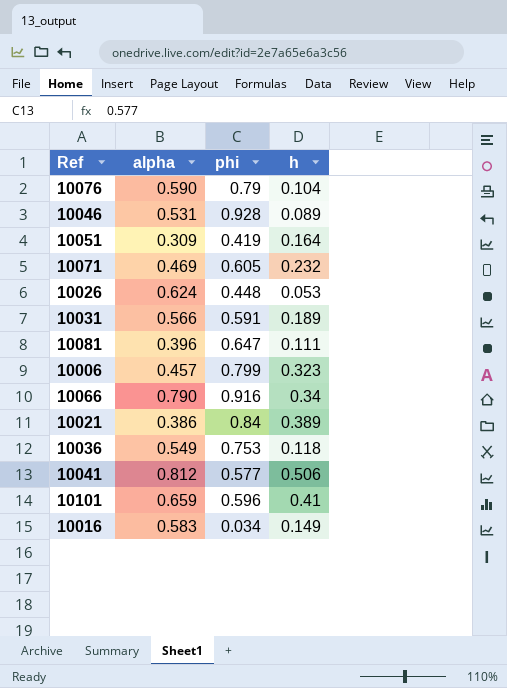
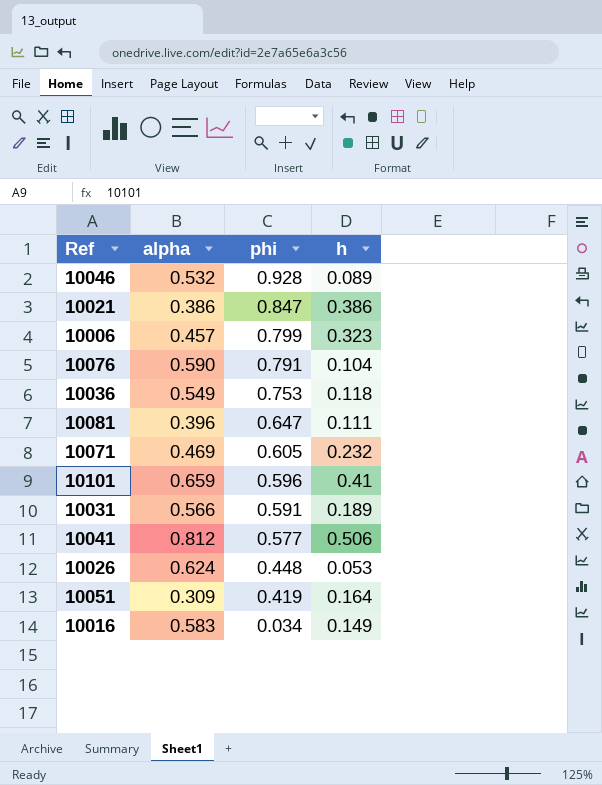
row order: none -> phi descending
row 10066: 0.790 | 0.916 | 0.34 -> none
10046 | alpha: 0.531 -> 0.532
10021 | phi: 0.84 -> 0.847
10021 | h: 0.389 -> 0.386
10076 | phi: 0.79 -> 0.791

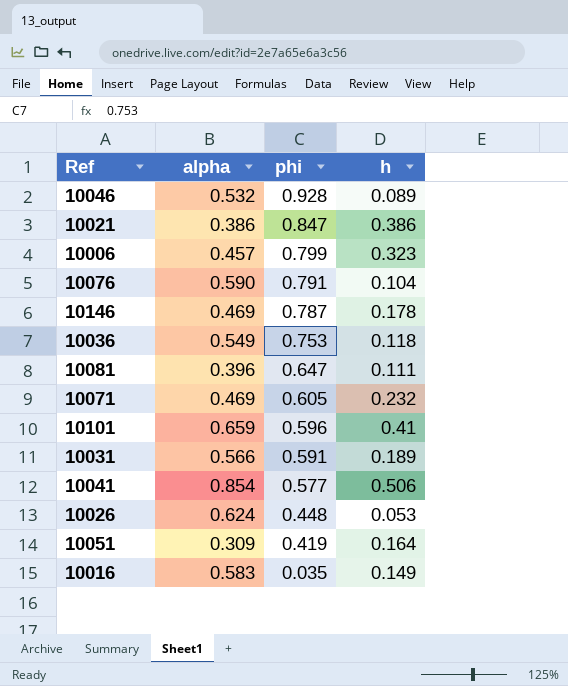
row 10146: none -> 0.469 | 0.787 | 0.178
10041 | alpha: 0.812 -> 0.854
10016 | phi: 0.034 -> 0.035

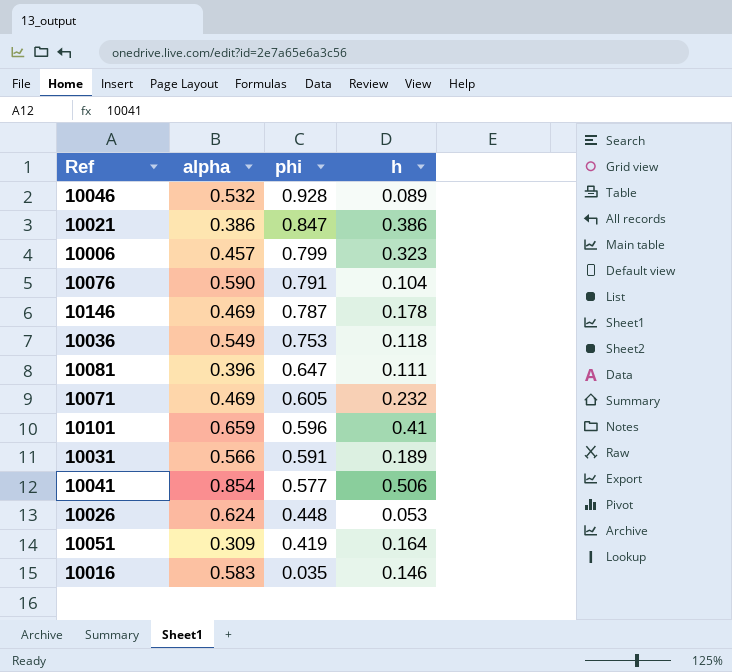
10016 | h: 0.149 -> 0.146

